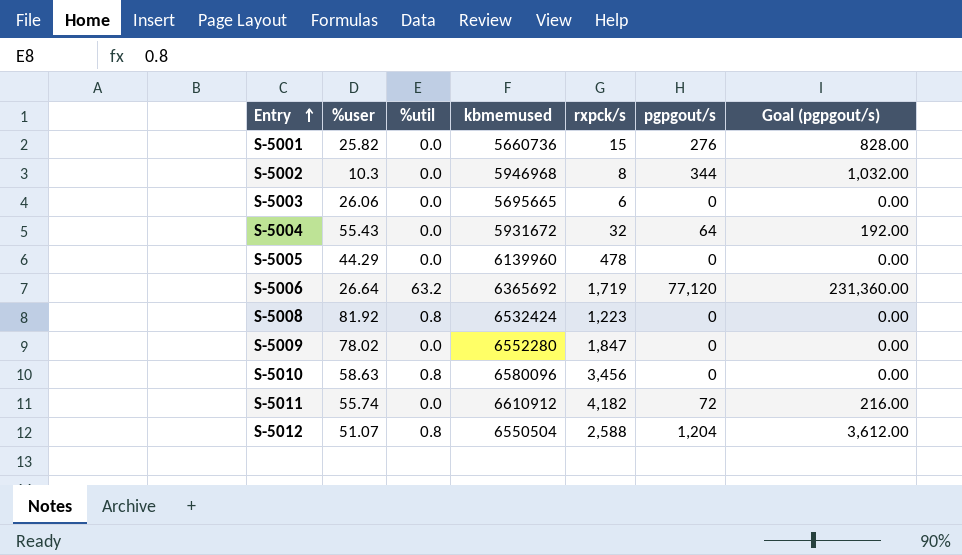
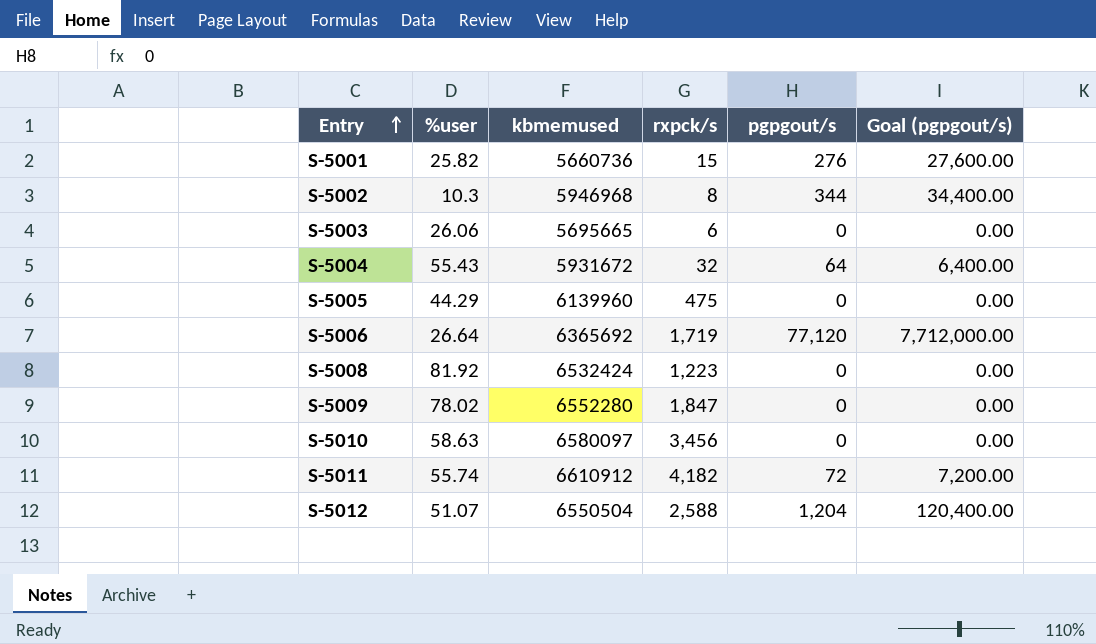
column %util | position: 3 -> none
column Goal (pgpgout/s) | formula: [pgpgout/s] * 3 -> [pgpgout/s] * 100
S-5005 | rxpck/s: 478 -> 475
S-5010 | kbmemused: 6580096 -> 6580097

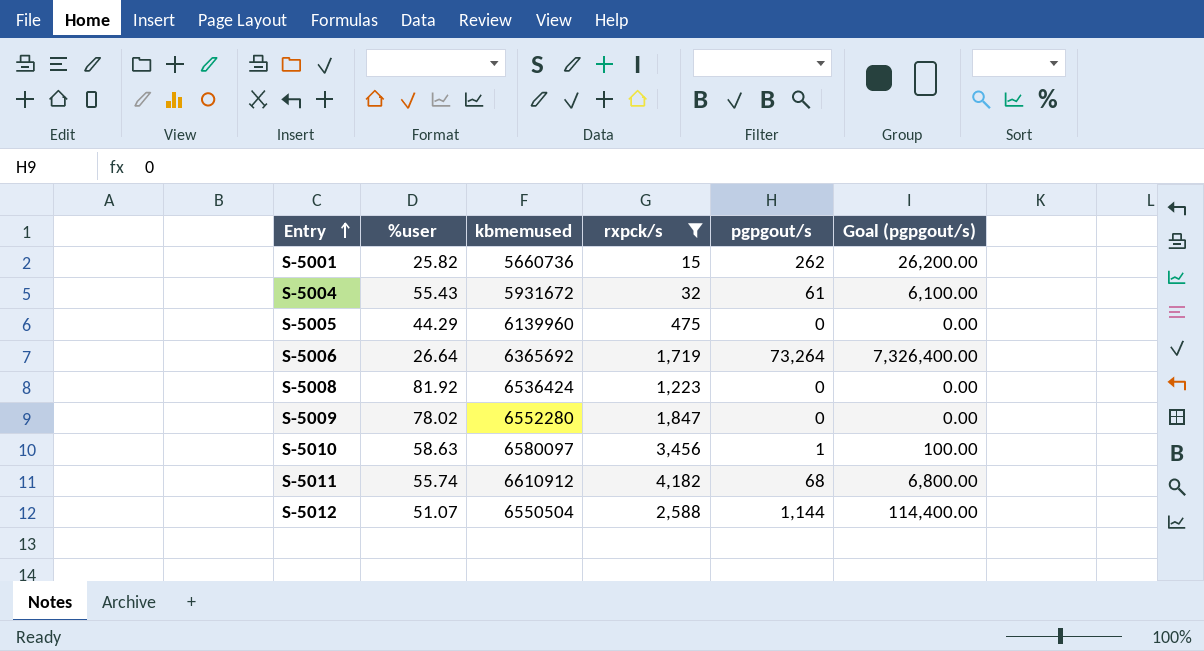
filter: none -> rxpck/s >= 15
S-5001 | pgpgout/s: 276 -> 262
S-5001 | Goal (pgpgout/s): 27,600.00 -> 26,200.00
S-5004 | pgpgout/s: 64 -> 61
S-5004 | Goal (pgpgout/s): 6,400.00 -> 6,100.00
S-5006 | pgpgout/s: 77,120 -> 73,264
S-5006 | Goal (pgpgout/s): 7,712,000.00 -> 7,326,400.00
S-5008 | kbmemused: 6532424 -> 6536424
S-5010 | pgpgout/s: 0 -> 1
S-5010 | Goal (pgpgout/s): 0.00 -> 100.00
S-5011 | pgpgout/s: 72 -> 68
S-5011 | Goal (pgpgout/s): 7,200.00 -> 6,800.00
S-5012 | pgpgout/s: 1,204 -> 1,144
S-5012 | Goal (pgpgout/s): 120,400.00 -> 114,400.00

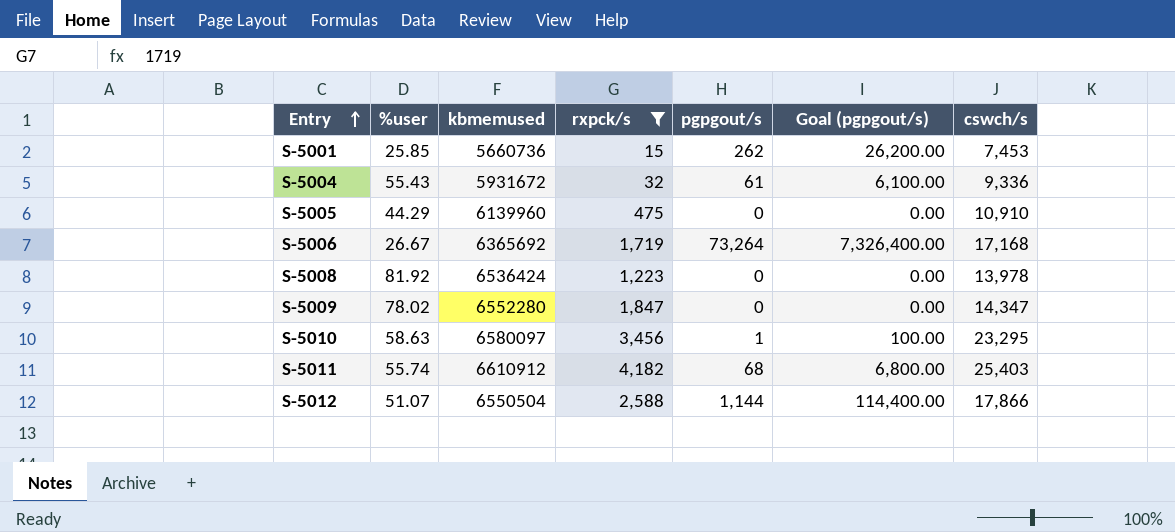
column cswch/s | position: none -> 7
S-5001 | %user: 25.82 -> 25.85
S-5006 | %user: 26.64 -> 26.67

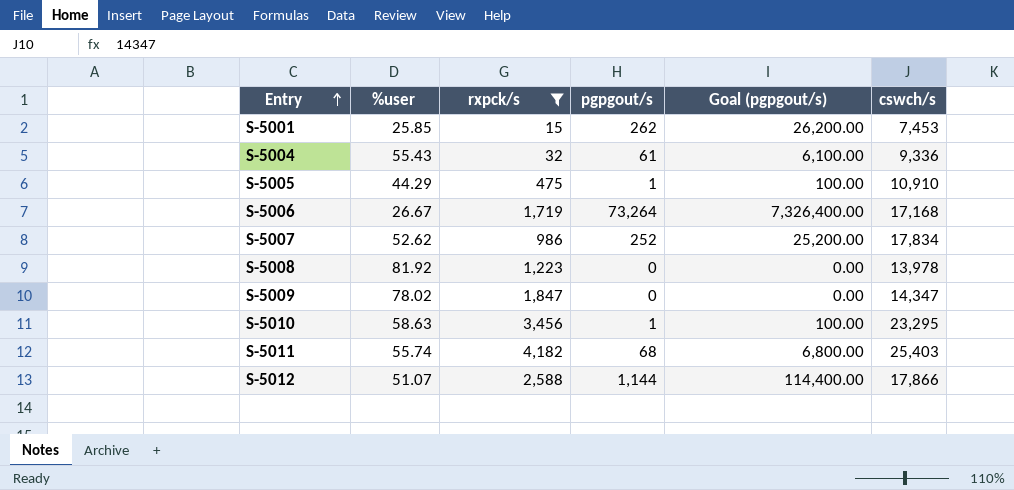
column kbmemused | position: 3 -> none
S-5005 | pgpgout/s: 0 -> 1
S-5005 | Goal (pgpgout/s): 0.00 -> 100.00
row S-5007: none -> 52.62 | 986 | 252 | 25,200.00 | 17,834

